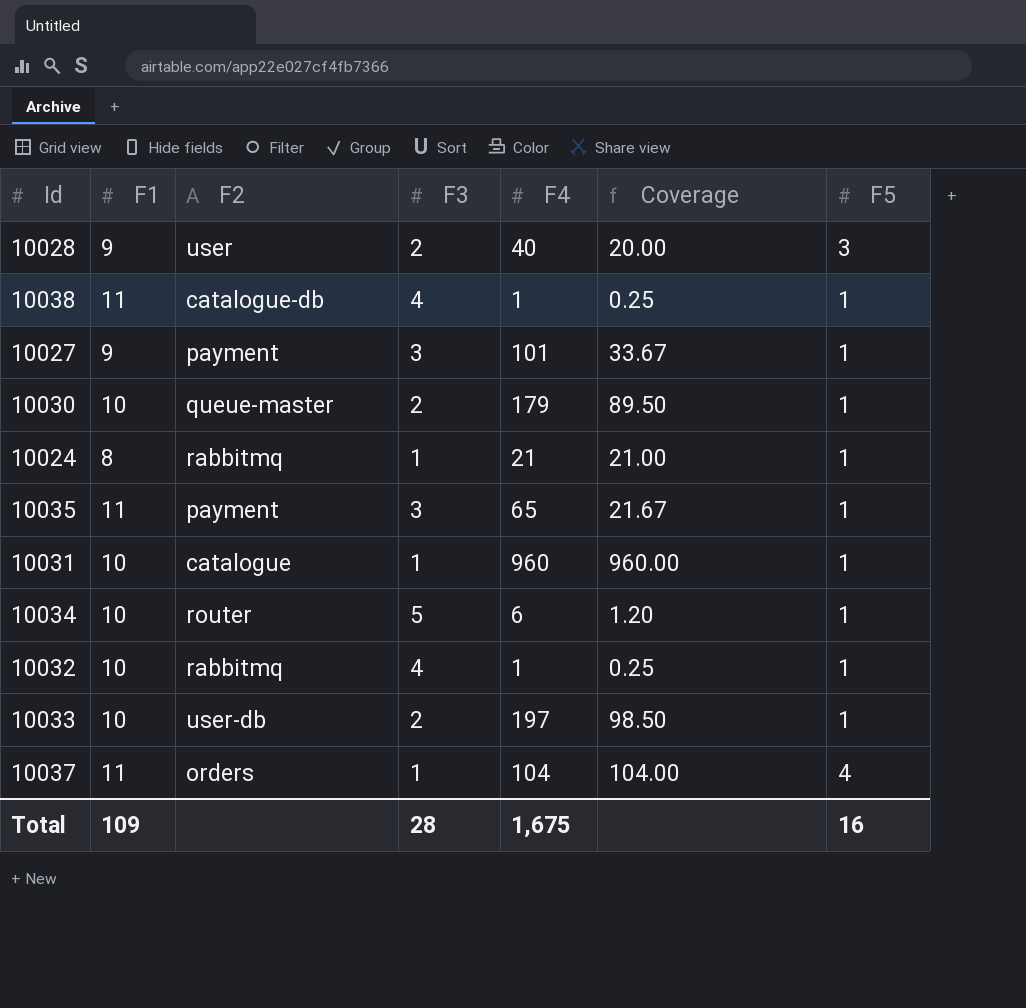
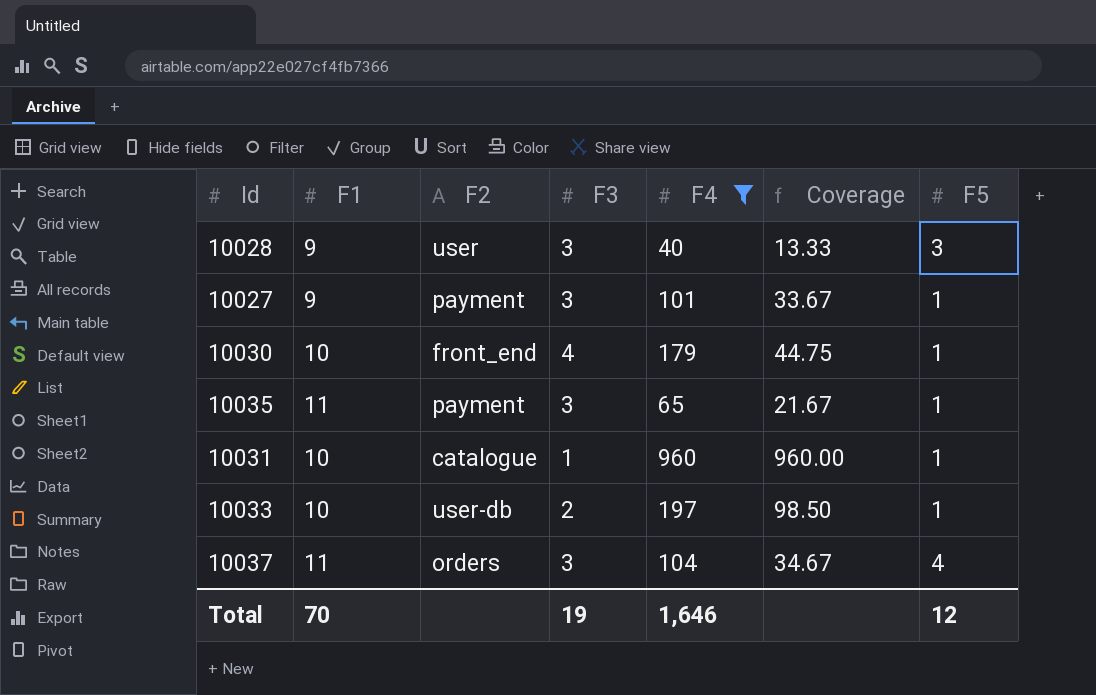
filter: none -> F4 >= 40
10028 | F3: 2 -> 3
10028 | Coverage: 20.00 -> 13.33
10030 | F2: queue-master -> front_end
10030 | F3: 2 -> 4
10030 | Coverage: 89.50 -> 44.75
10037 | F3: 1 -> 3
10037 | Coverage: 104.00 -> 34.67
Total | F1: 109 -> 70
Total | F3: 28 -> 19
Total | F4: 1,675 -> 1,646
Total | F5: 16 -> 12

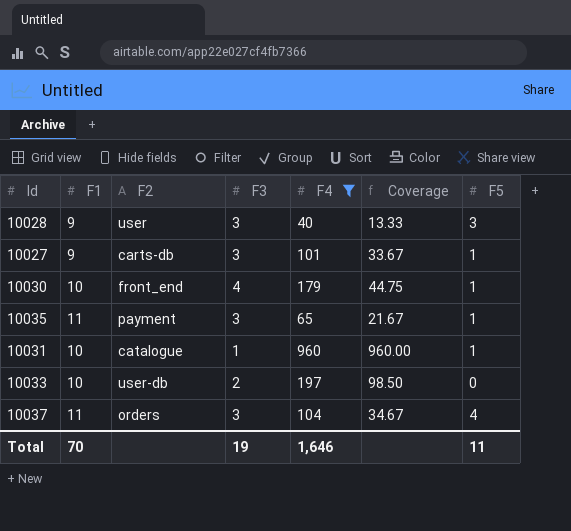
10027 | F2: payment -> carts-db
10033 | F5: 1 -> 0
Total | F5: 12 -> 11

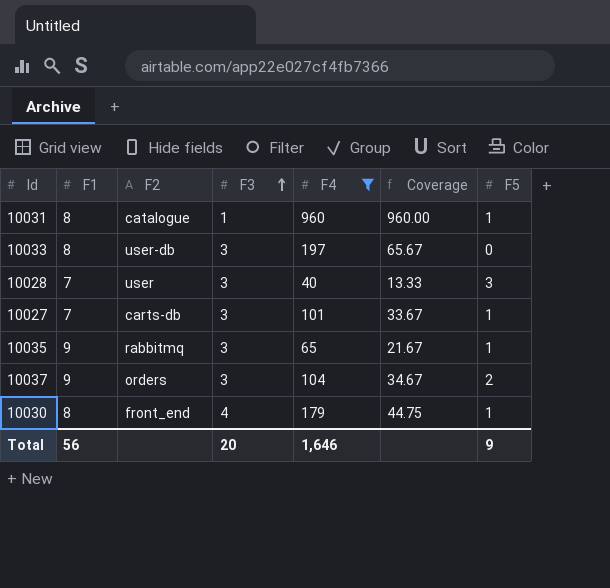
row order: none -> F3 ascending
10031 | F1: 10 -> 8
10033 | F1: 10 -> 8
10033 | F3: 2 -> 3
10033 | Coverage: 98.50 -> 65.67
10028 | F1: 9 -> 7
10027 | F1: 9 -> 7
10035 | F1: 11 -> 9
10035 | F2: payment -> rabbitmq
10037 | F1: 11 -> 9
10037 | F5: 4 -> 2
10030 | F1: 10 -> 8
Total | F1: 70 -> 56
Total | F3: 19 -> 20
Total | F5: 11 -> 9

